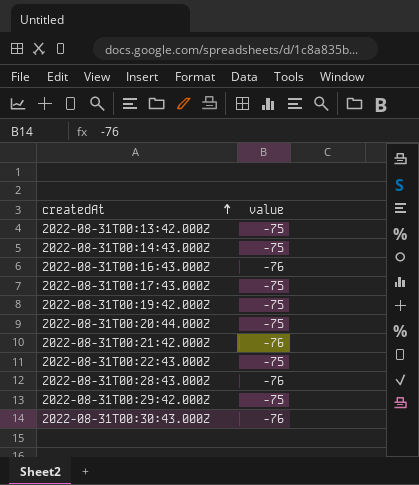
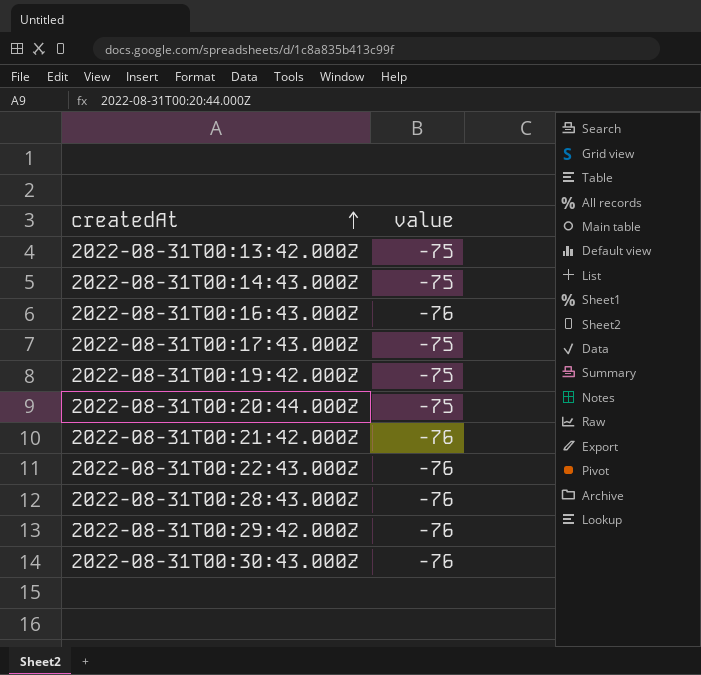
2022-08-31T00:22:43.000Z | value: -75 -> -76
2022-08-31T00:29:42.000Z | value: -75 -> -76

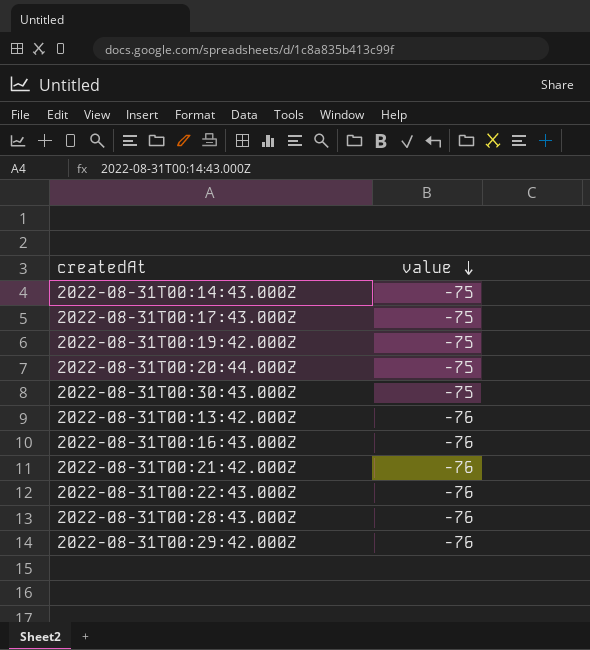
row order: createdAt ascending -> value descending
2022-08-31T00:30:43.000Z | value: -76 -> -75
2022-08-31T00:13:42.000Z | value: -75 -> -76

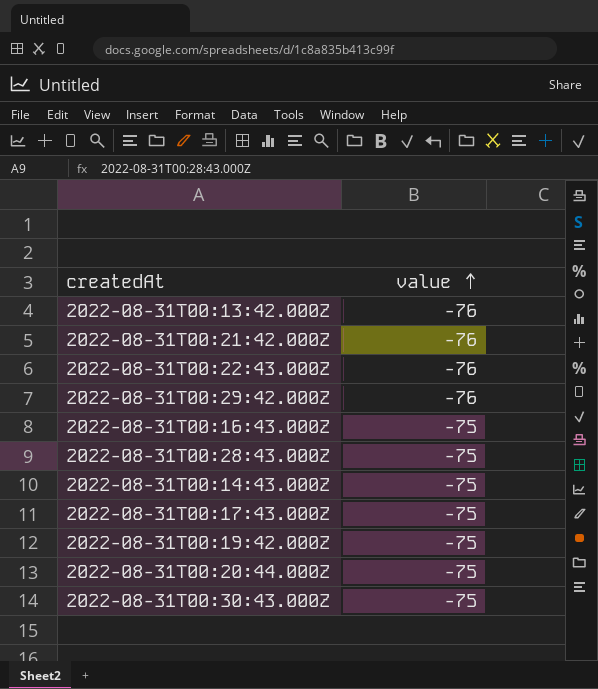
row order: value descending -> value ascending
2022-08-31T00:16:43.000Z | value: -76 -> -75
2022-08-31T00:28:43.000Z | value: -76 -> -75

